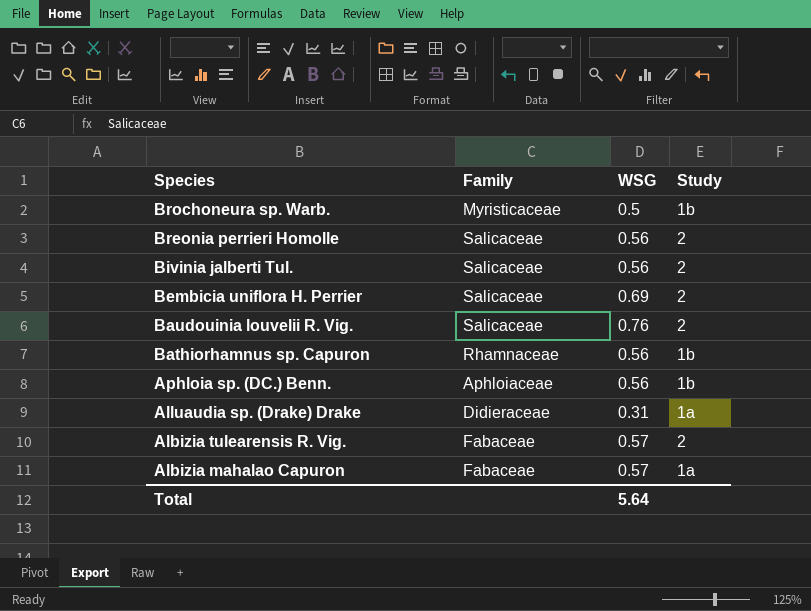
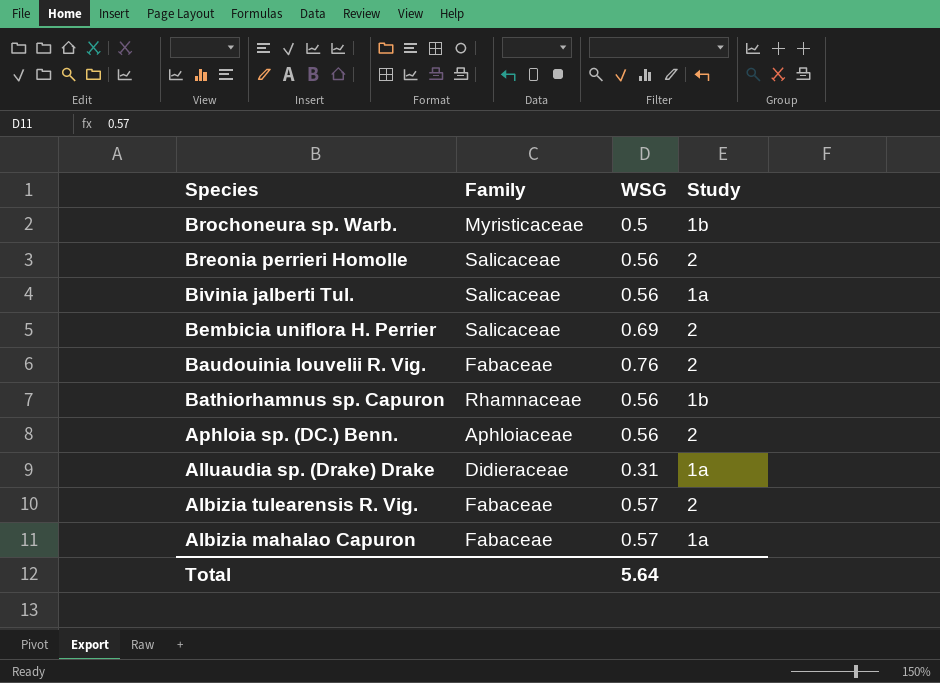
Bivinia jalberti Tul. | Study: 2 -> 1a
Baudouinia louvelii R. Vig. | Family: Salicaceae -> Fabaceae
Aphloia sp. (DC.) Benn. | Study: 1b -> 2

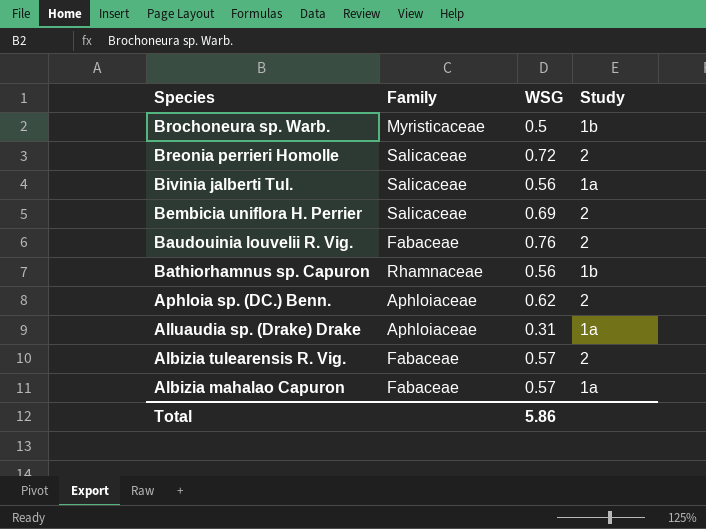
Breonia perrieri Homolle | WSG: 0.56 -> 0.72
Aphloia sp. (DC.) Benn. | WSG: 0.56 -> 0.62
Alluaudia sp. (Drake) Drake | Family: Didieraceae -> Aphloiaceae
Total | WSG: 5.64 -> 5.86

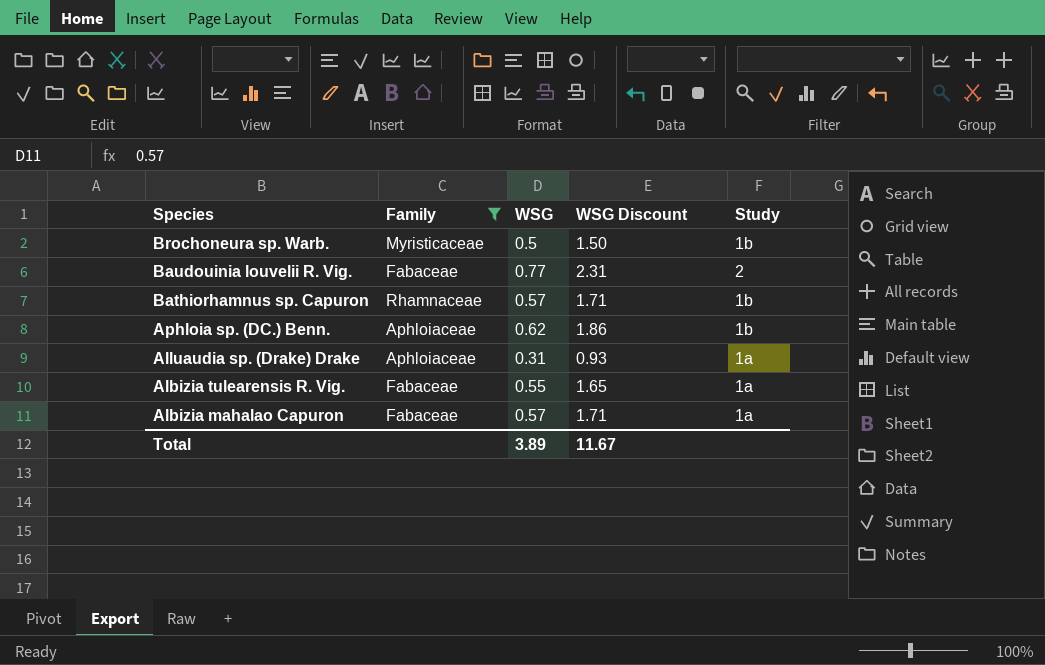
filter: none -> Family != Salicaceae
column WSG Discount | formula: none -> [WSG] * 3
Baudouinia louvelii R. Vig. | WSG: 0.76 -> 0.77
Bathiorhamnus sp. Capuron | WSG: 0.56 -> 0.57
Aphloia sp. (DC.) Benn. | Study: 2 -> 1b
Albizia tulearensis R. Vig. | WSG: 0.57 -> 0.55
Albizia tulearensis R. Vig. | Study: 2 -> 1a
Total | WSG: 5.86 -> 3.89

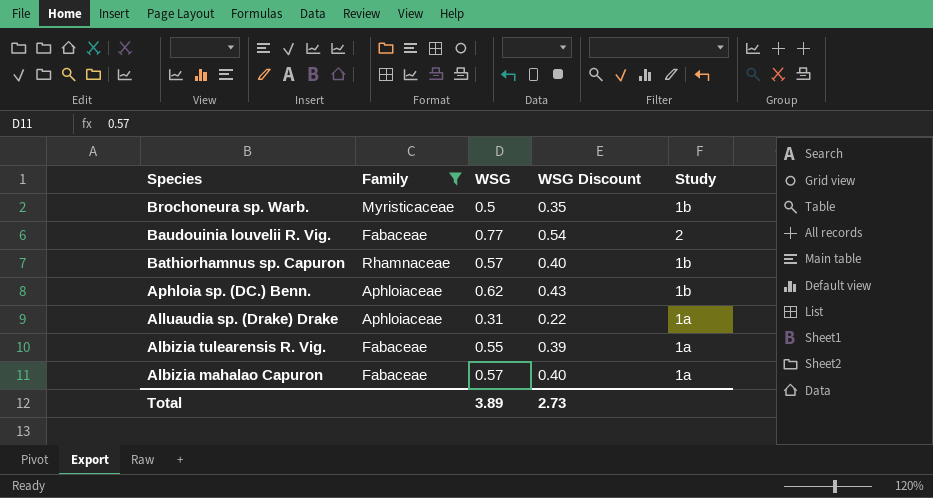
column WSG Discount | formula: [WSG] * 3 -> [WSG] * 0.7
Total | WSG Discount: 11.67 -> 2.73

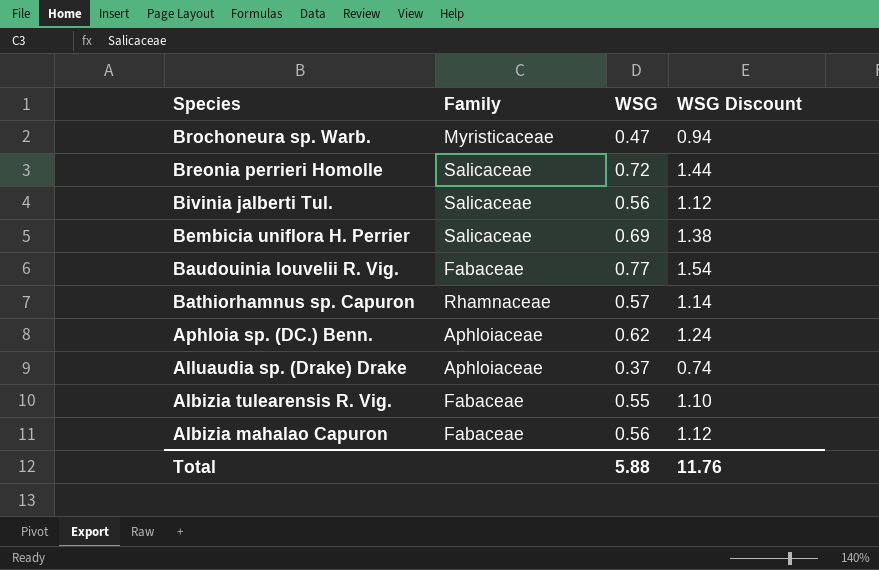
filter: Family != Salicaceae -> none
column Study | position: 5 -> none
column WSG Discount | formula: [WSG] * 0.7 -> [WSG] * 2
Brochoneura sp. Warb. | WSG: 0.5 -> 0.47
Alluaudia sp. (Drake) Drake | WSG: 0.31 -> 0.37
Albizia mahalao Capuron | WSG: 0.57 -> 0.56
Total | WSG: 3.89 -> 5.88
Total | WSG Discount: 2.73 -> 11.76

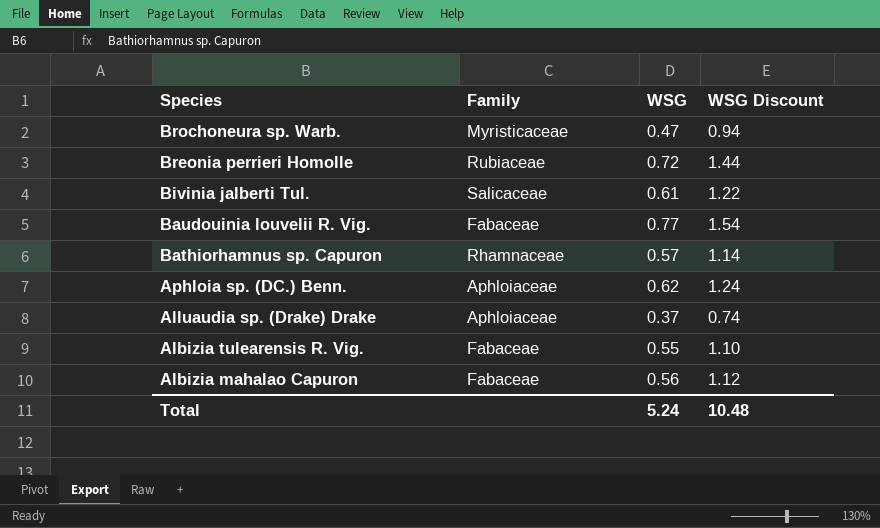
row Bembicia uniflora H. Perrier: Salicaceae | 0.69 | 1.38 -> none
Breonia perrieri Homolle | Family: Salicaceae -> Rubiaceae
Bivinia jalberti Tul. | WSG: 0.56 -> 0.61
Bivinia jalberti Tul. | WSG Discount: 1.12 -> 1.22
Total | WSG: 5.88 -> 5.24
Total | WSG Discount: 11.76 -> 10.48

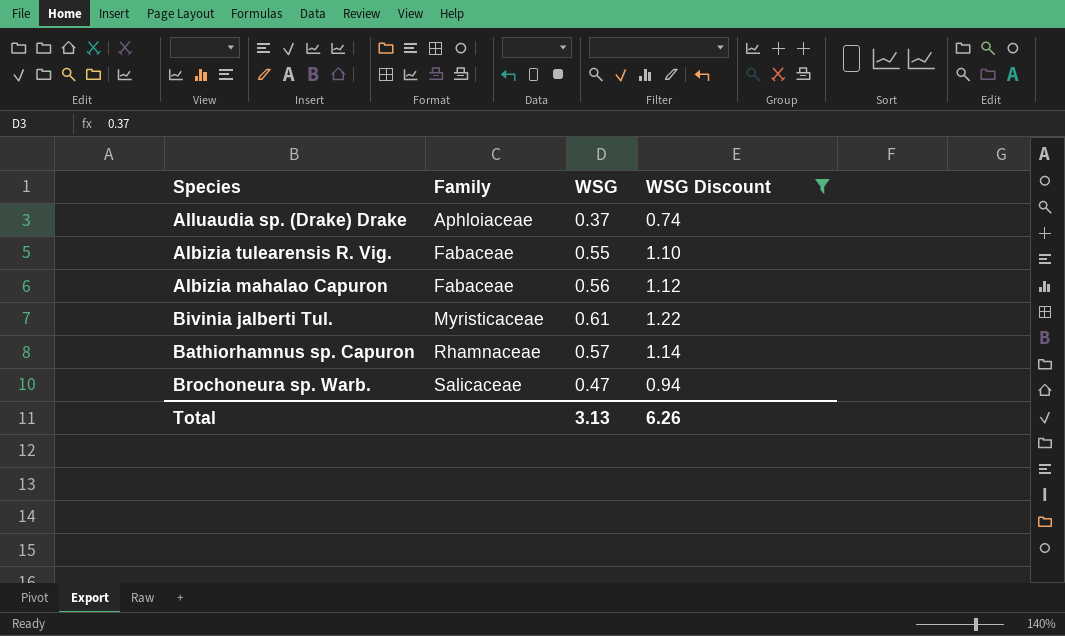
filter: none -> WSG Discount <= 1.22
row order: Species descending -> Family ascending
Bivinia jalberti Tul. | Family: Salicaceae -> Myristicaceae
Brochoneura sp. Warb. | Family: Myristicaceae -> Salicaceae
Total | WSG: 5.24 -> 3.13
Total | WSG Discount: 10.48 -> 6.26

